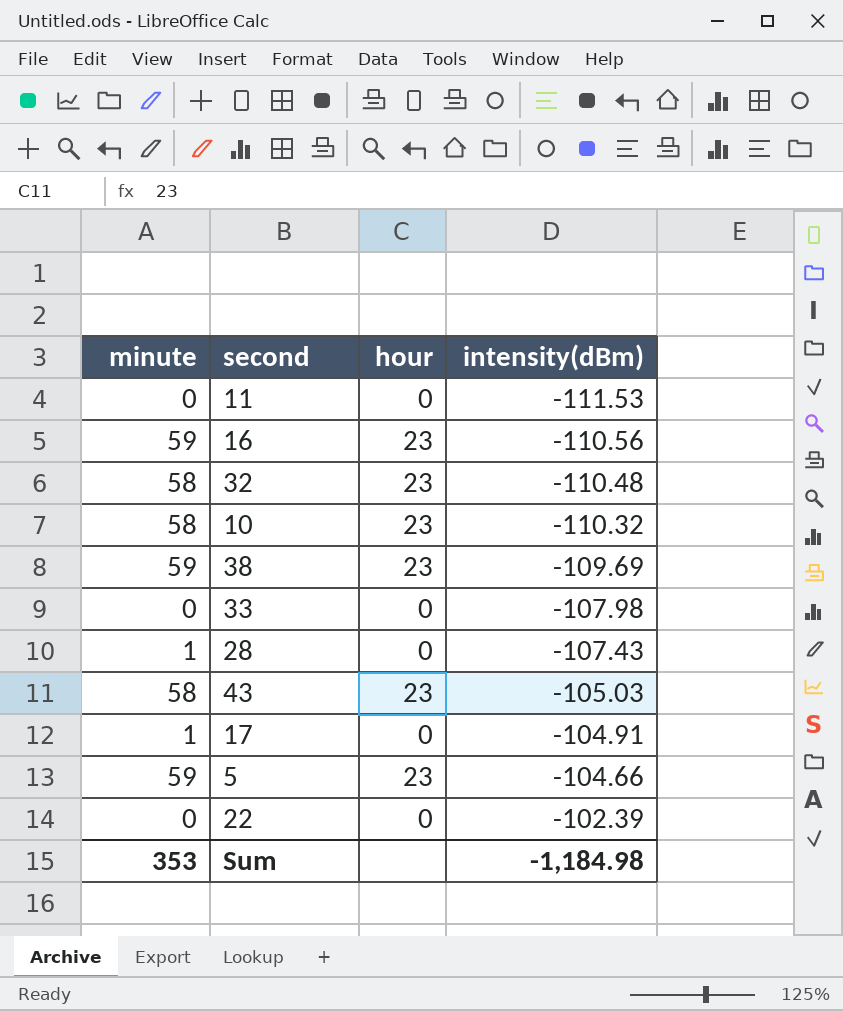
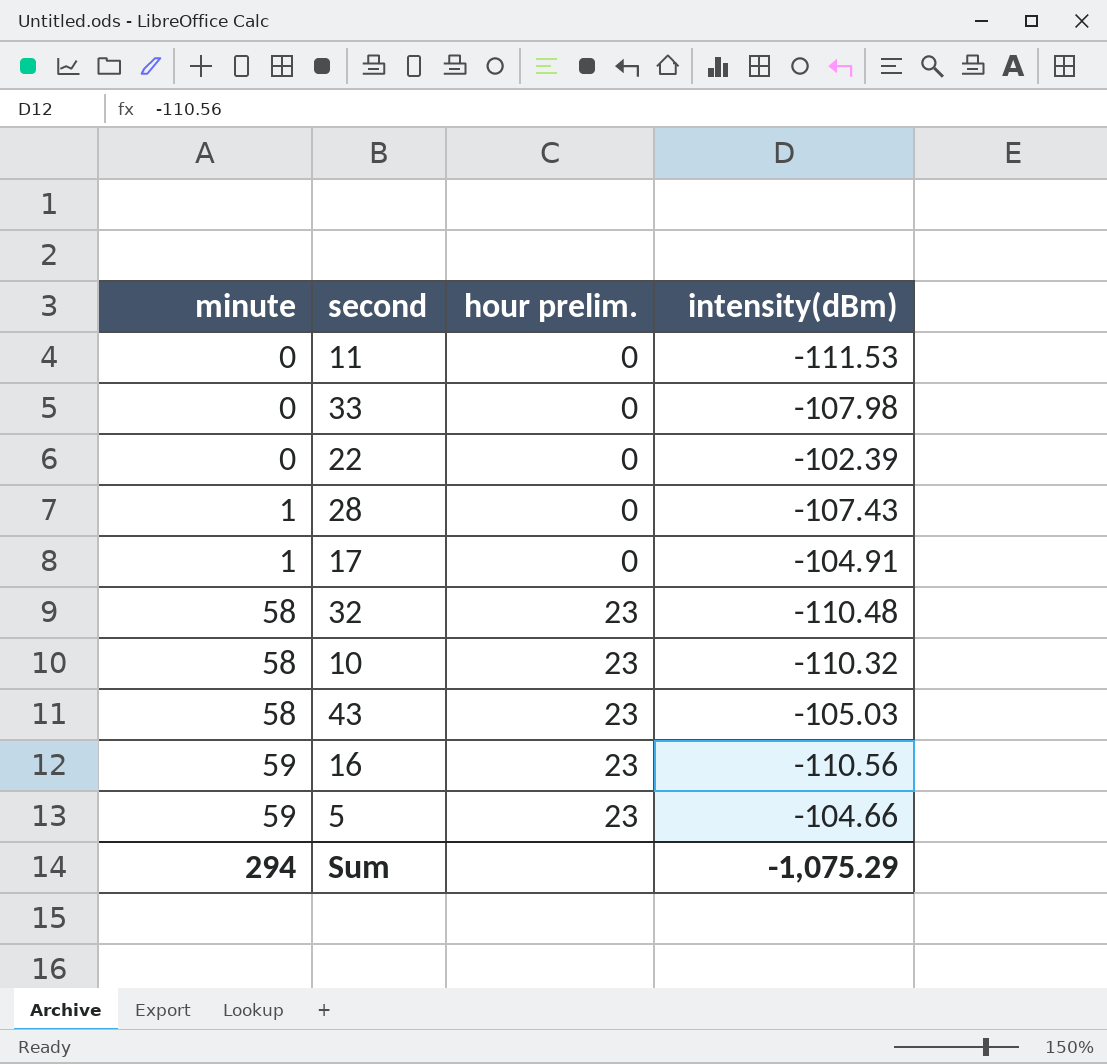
row order: intensity(dBm) ascending -> minute ascending
column name: hour -> hour prelim.
row 38: 59 | 23 | -109.69 -> none
Sum | minute: 353 -> 294
Sum | intensity(dBm): -1,184.98 -> -1,075.29

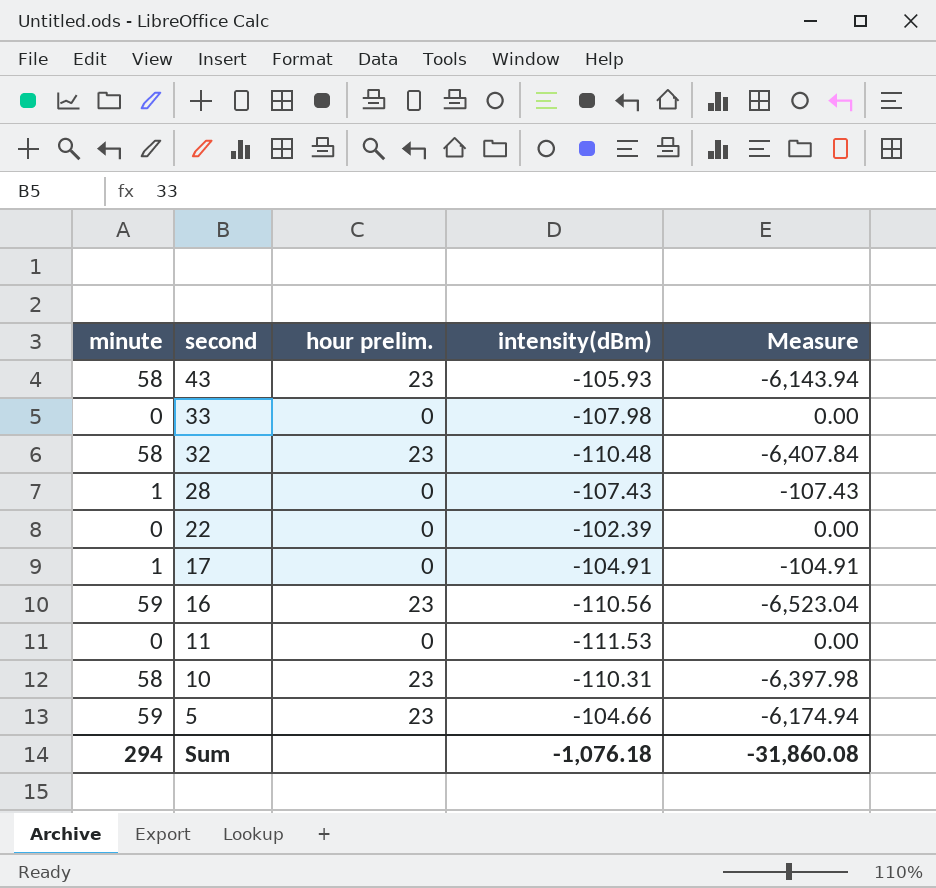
row order: minute ascending -> second descending
column Measure | formula: none -> [minute] * [intensity(dBm)]
43 | intensity(dBm): -105.03 -> -105.93
10 | intensity(dBm): -110.32 -> -110.31
Sum | intensity(dBm): -1,075.29 -> -1,076.18

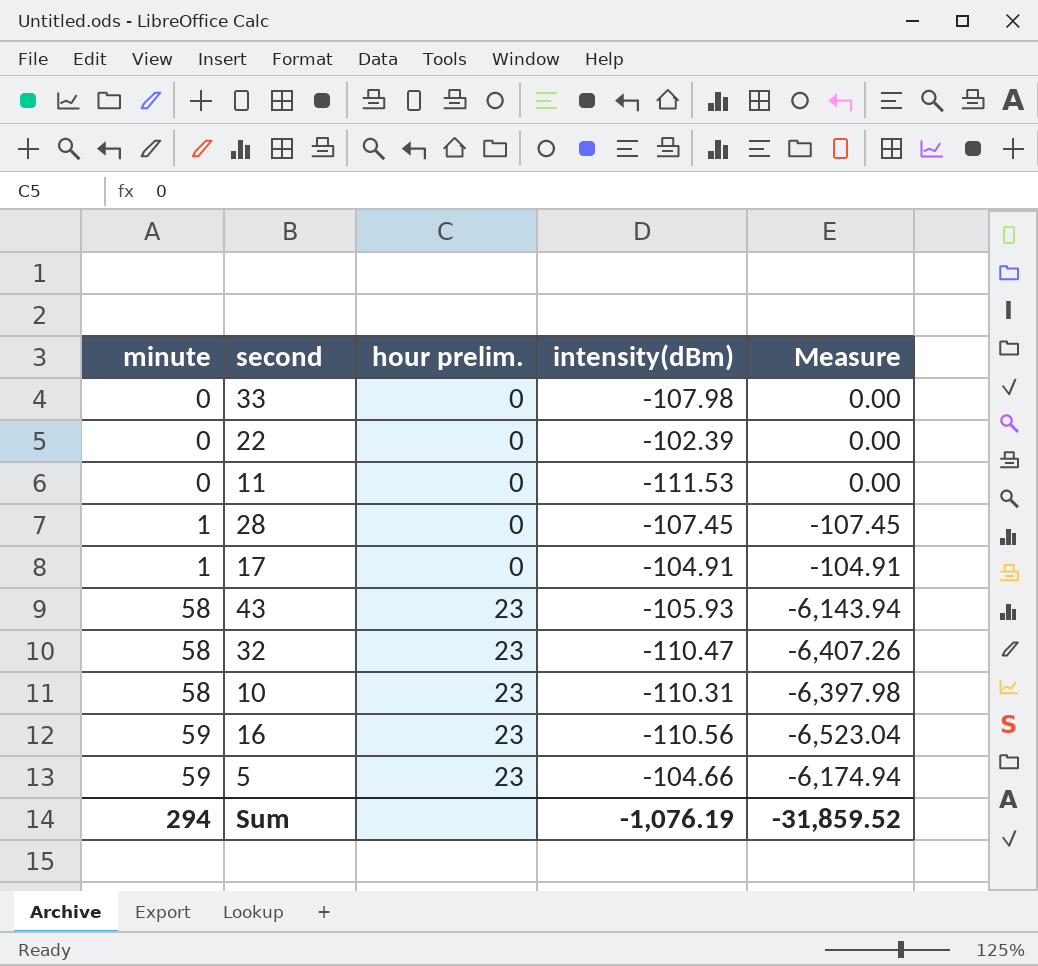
row order: second descending -> minute ascending
28 | intensity(dBm): -107.43 -> -107.45
28 | Measure: -107.43 -> -107.45
32 | intensity(dBm): -110.48 -> -110.47
32 | Measure: -6,407.84 -> -6,407.26
Sum | intensity(dBm): -1,076.18 -> -1,076.19
Sum | Measure: -31,860.08 -> -31,859.52

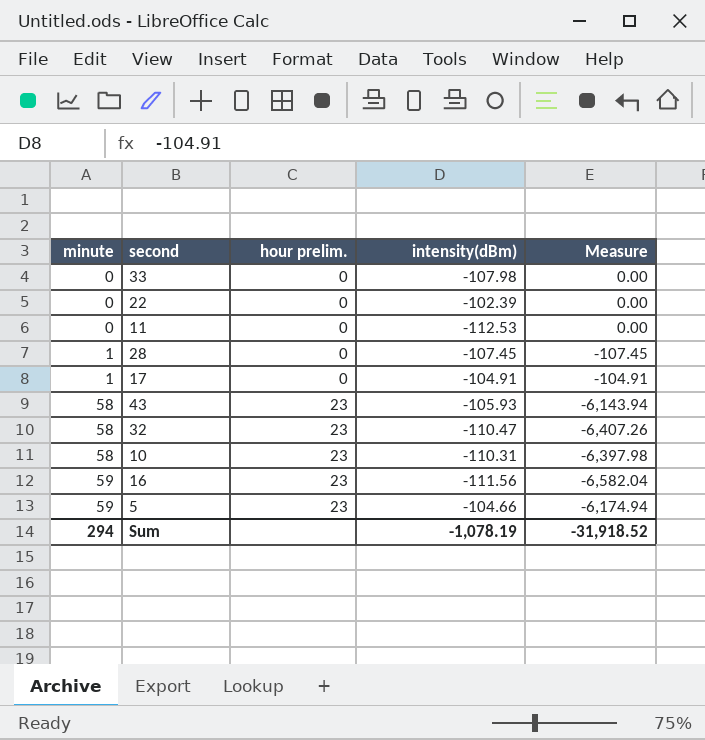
11 | intensity(dBm): -111.53 -> -112.53
16 | intensity(dBm): -110.56 -> -111.56
16 | Measure: -6,523.04 -> -6,582.04
Sum | intensity(dBm): -1,076.19 -> -1,078.19
Sum | Measure: -31,859.52 -> -31,918.52

